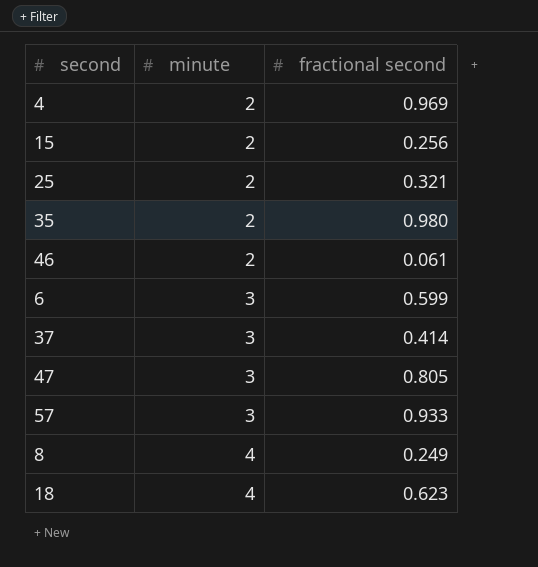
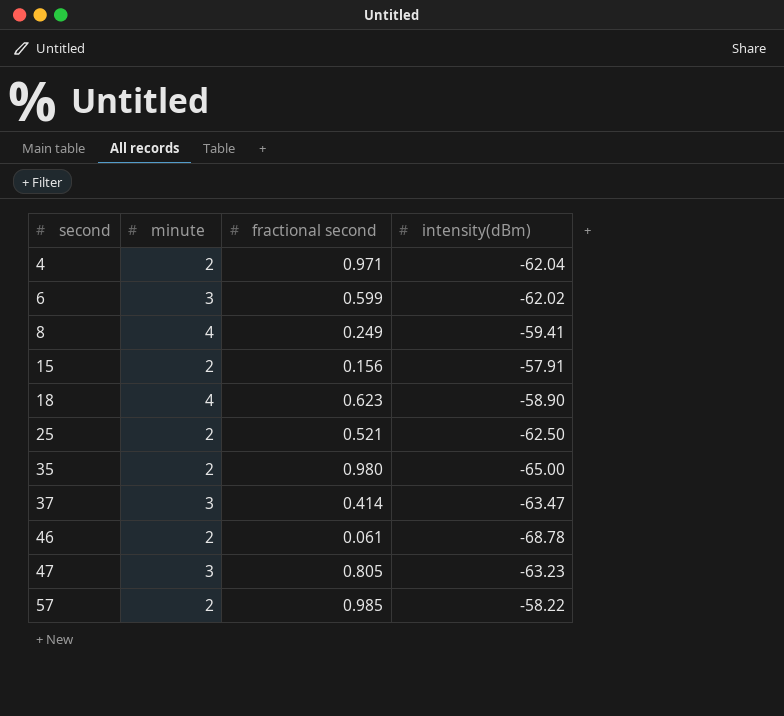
row order: minute ascending -> second ascending
column intensity(dBm) | position: none -> 4
4 | fractional second: 0.969 -> 0.971
15 | fractional second: 0.256 -> 0.156
25 | fractional second: 0.321 -> 0.521
57 | minute: 3 -> 2
57 | fractional second: 0.933 -> 0.985

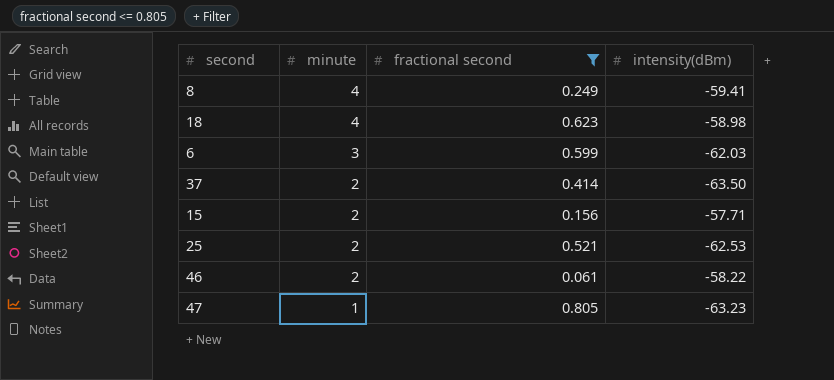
filter: none -> fractional second <= 0.805
row order: second ascending -> minute descending
18 | intensity(dBm): -58.90 -> -58.98
6 | intensity(dBm): -62.02 -> -62.03
37 | minute: 3 -> 2
37 | intensity(dBm): -63.47 -> -63.50
15 | intensity(dBm): -57.91 -> -57.71
25 | intensity(dBm): -62.50 -> -62.53
46 | intensity(dBm): -68.78 -> -58.22
47 | minute: 3 -> 1

